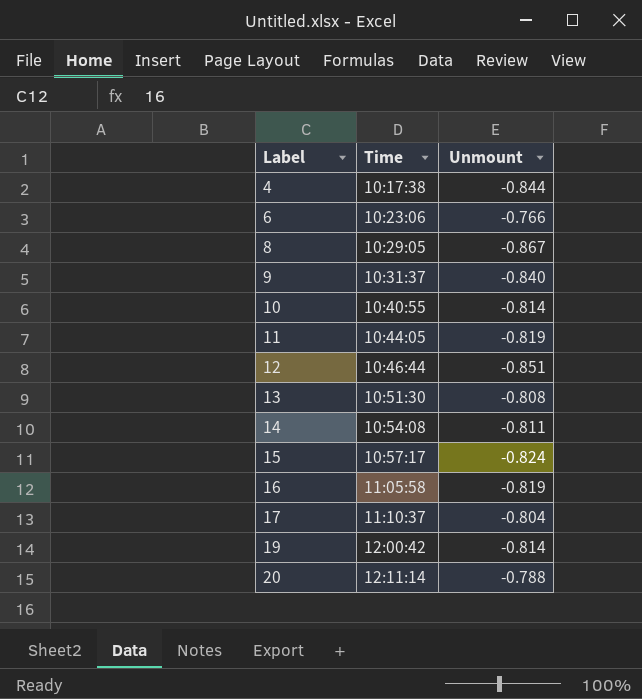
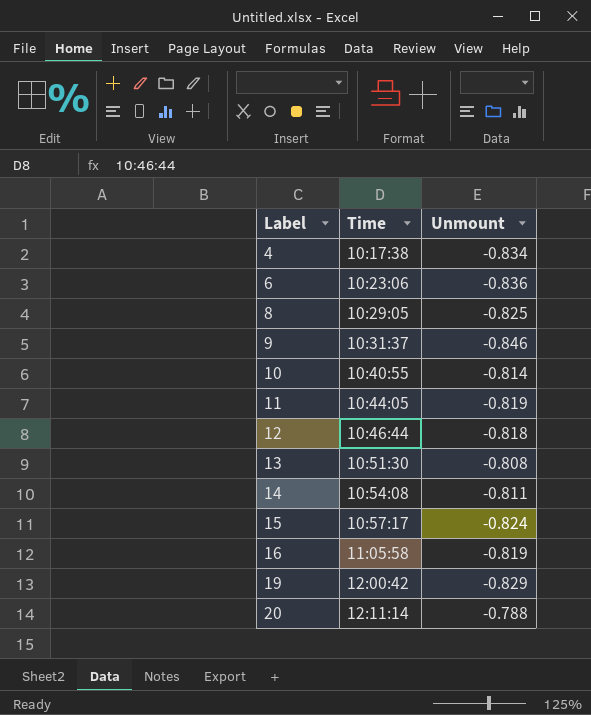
row 17: 11:10:37 | -0.804 -> none
4 | Unmount: -0.844 -> -0.834
6 | Unmount: -0.766 -> -0.836
8 | Unmount: -0.867 -> -0.825
9 | Unmount: -0.840 -> -0.846
12 | Unmount: -0.851 -> -0.818
19 | Unmount: -0.814 -> -0.829

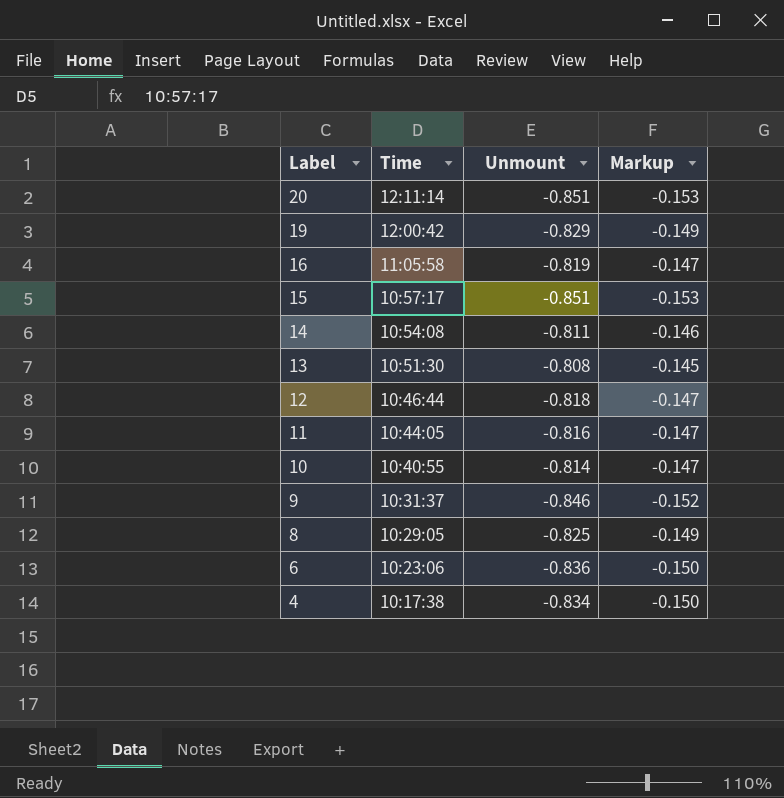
row order: Label ascending -> Label descending
column Markup | formula: none -> [Unmount] * 0.18
20 | Unmount: -0.788 -> -0.851
15 | Unmount: -0.824 -> -0.851
11 | Unmount: -0.819 -> -0.816

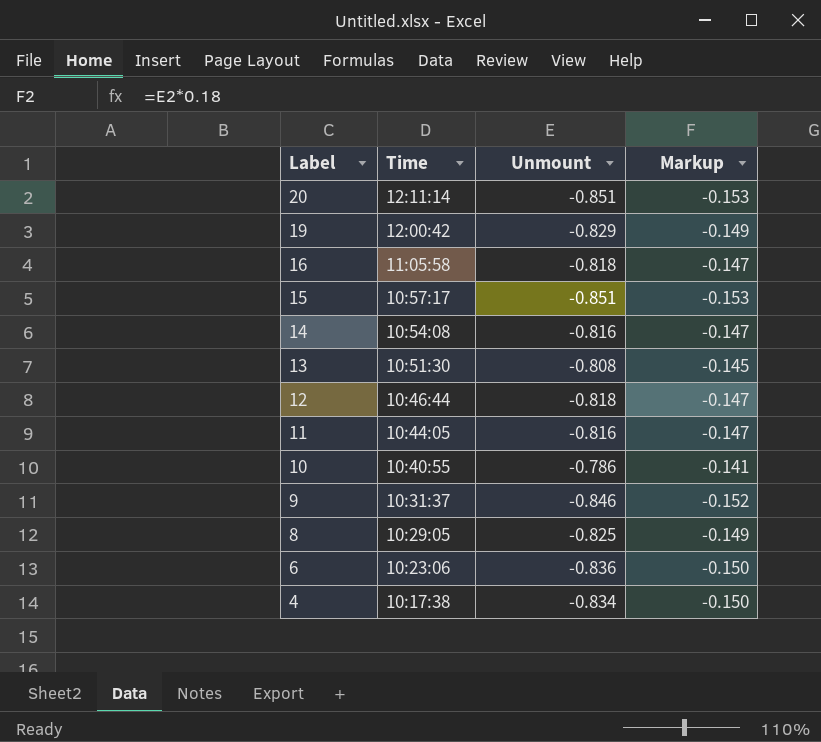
16 | Unmount: -0.819 -> -0.818
14 | Unmount: -0.811 -> -0.816
14 | Markup: -0.146 -> -0.147
10 | Unmount: -0.814 -> -0.786
10 | Markup: -0.147 -> -0.141

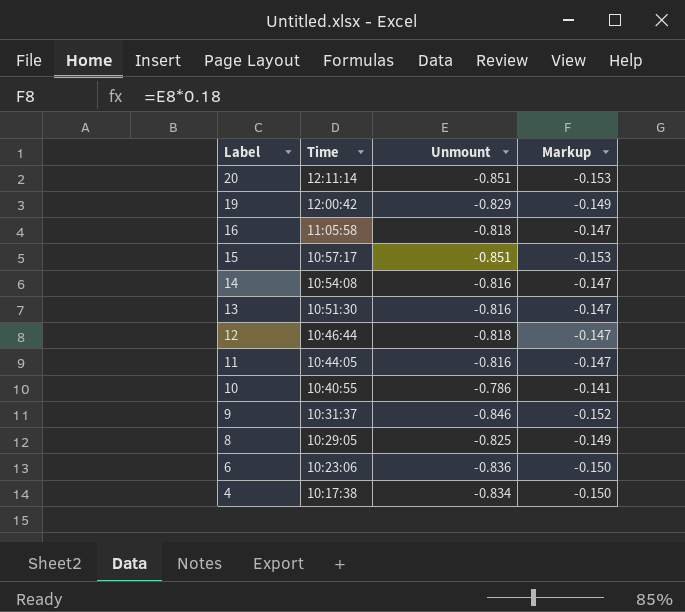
13 | Unmount: -0.808 -> -0.816
13 | Markup: -0.145 -> -0.147

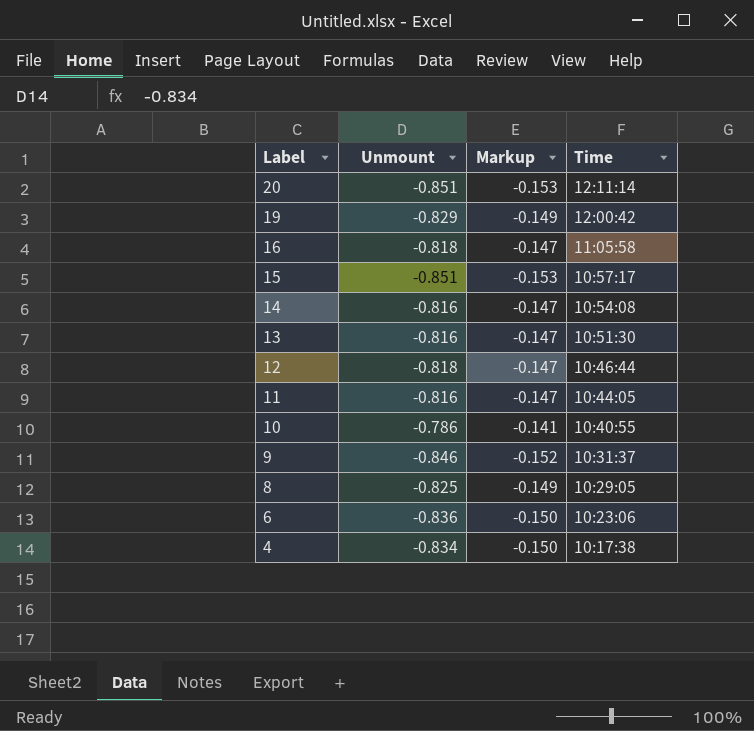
column Time | position: 2 -> 4

